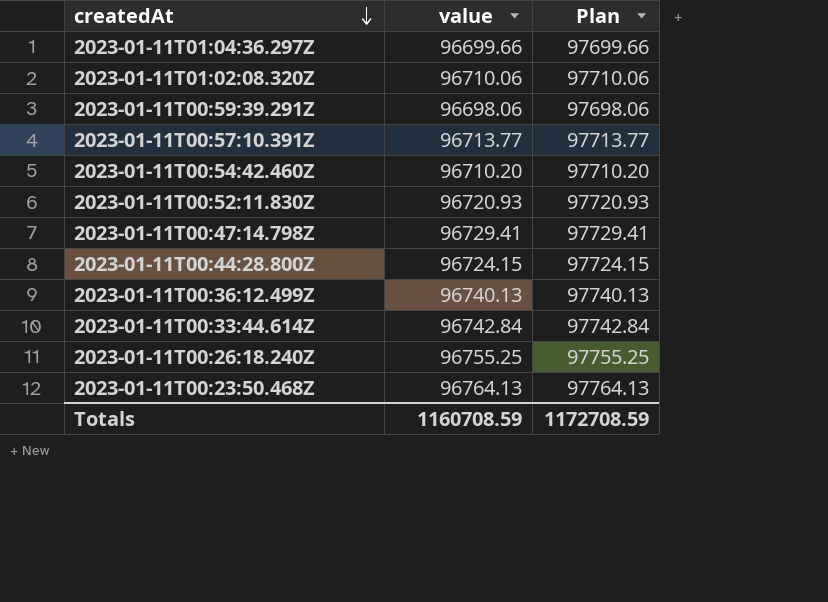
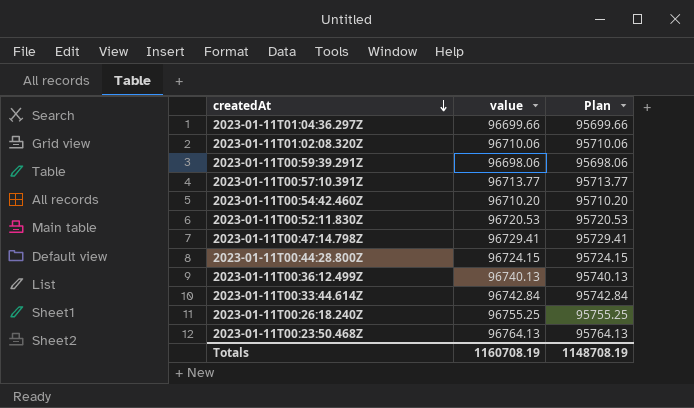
column Plan | formula: [value] + 1000 -> [value] - 1000
2023-01-11T00:52:11.830Z | value: 96720.93 -> 96720.53
Totals | value: 1160708.59 -> 1160708.19
Totals | Plan: 1172708.59 -> 1148708.19

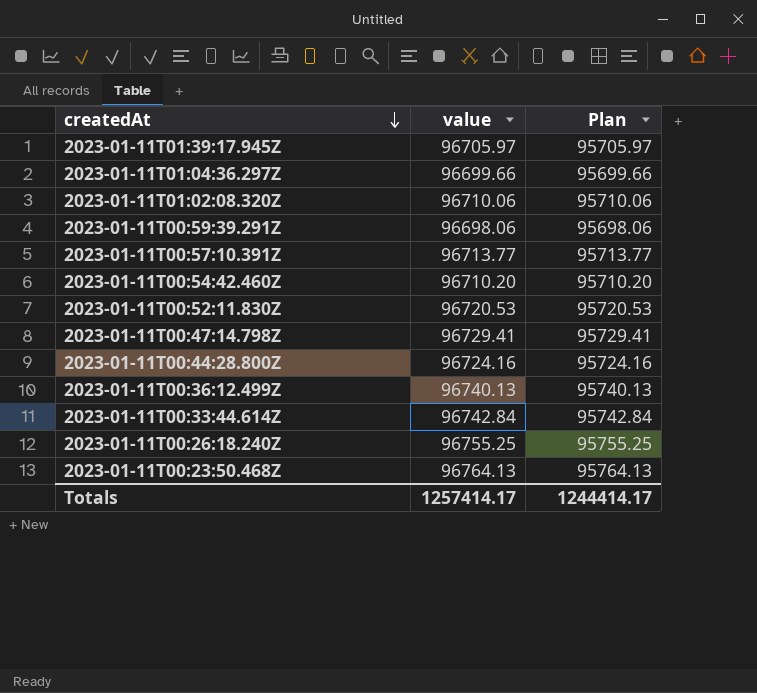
row 2023-01-11T01:39:17.945Z: none -> 96705.97 | 95705.97
2023-01-11T00:44:28.800Z | value: 96724.15 -> 96724.16
2023-01-11T00:44:28.800Z | Plan: 95724.15 -> 95724.16
Totals | value: 1160708.19 -> 1257414.17
Totals | Plan: 1148708.19 -> 1244414.17

